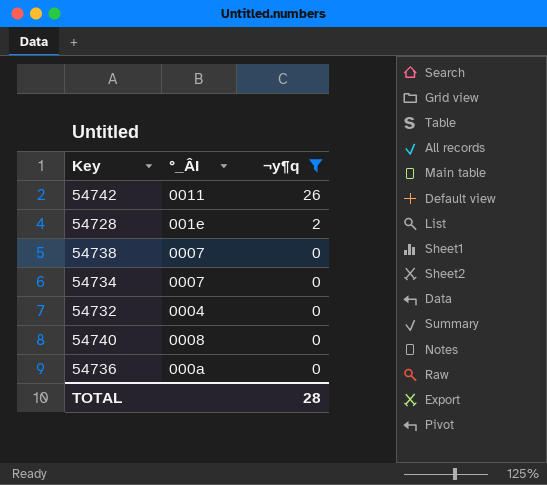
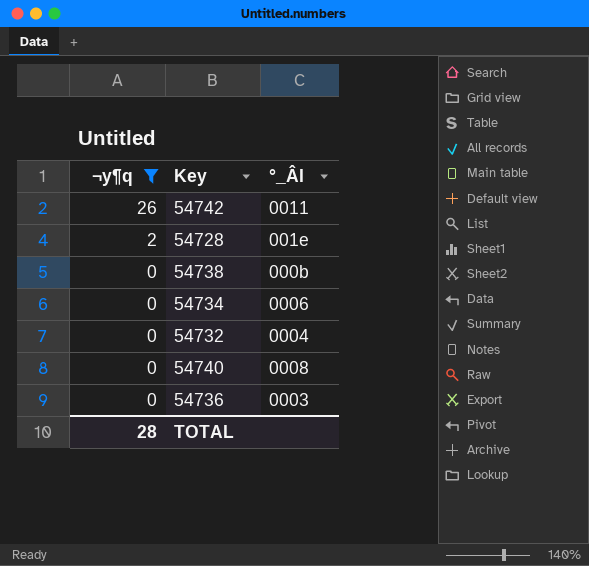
column ¬y¶q | position: 3 -> 1
54738 | °_ÂI: 0007 -> 000b
54734 | °_ÂI: 0007 -> 0006
54736 | °_ÂI: 000a -> 0003

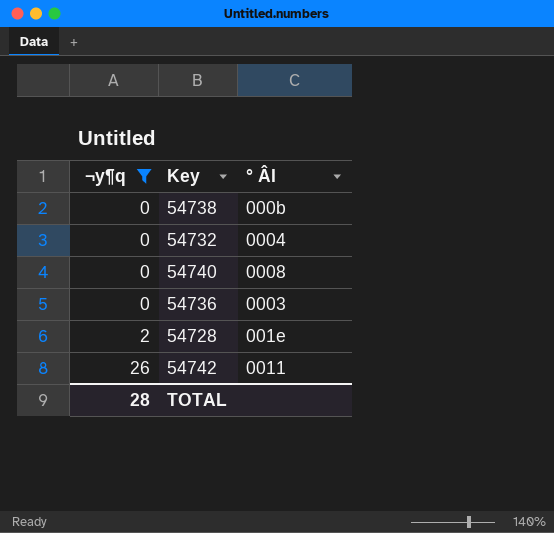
row order: ¬y¶q descending -> ¬y¶q ascending
column name: °_ÂI -> ° ÂI
row 54734: 0 | 0006 -> none

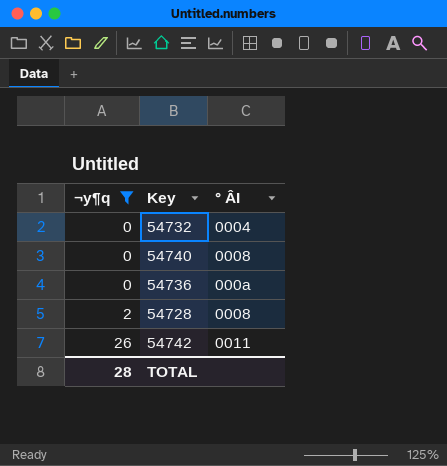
row 54738: 0 | 000b -> none
54736 | ° ÂI: 0003 -> 000a
54728 | ° ÂI: 001e -> 0008

